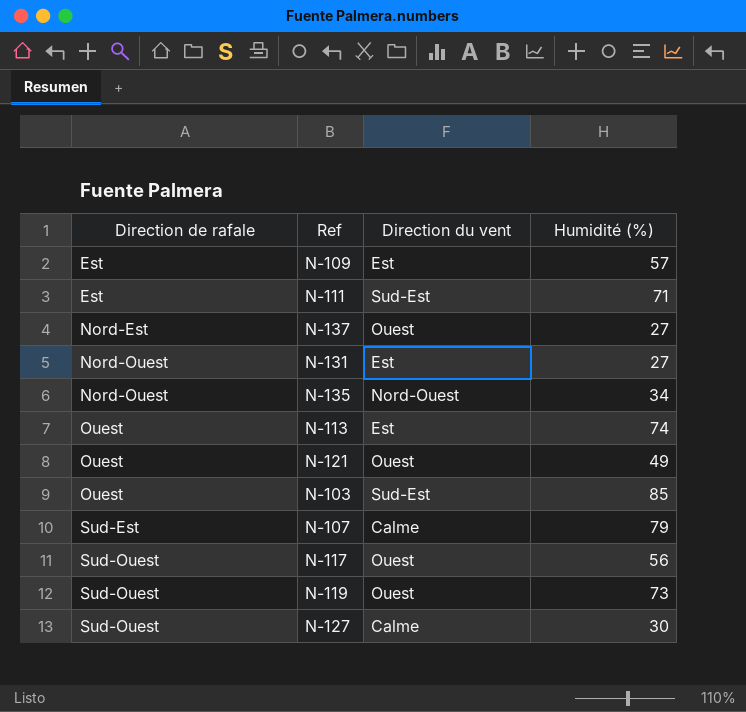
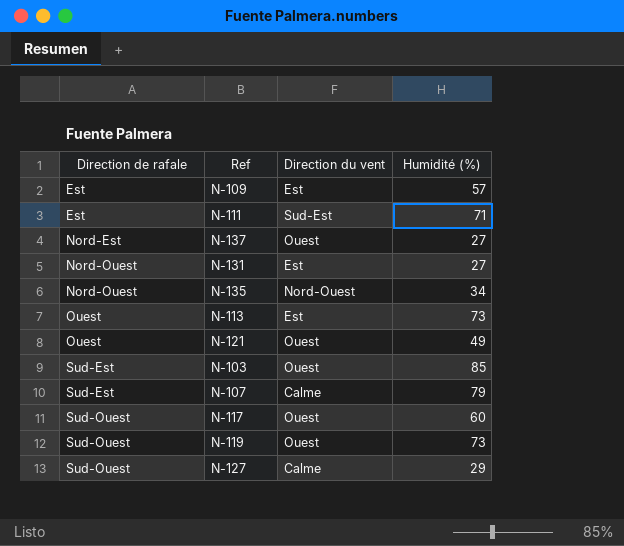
N-113 | Humidité (%): 74 -> 73
N-103 | Direction de rafale: Ouest -> Sud-Est
N-103 | Direction du vent: Sud-Est -> Ouest
N-117 | Humidité (%): 56 -> 60
N-127 | Humidité (%): 30 -> 29

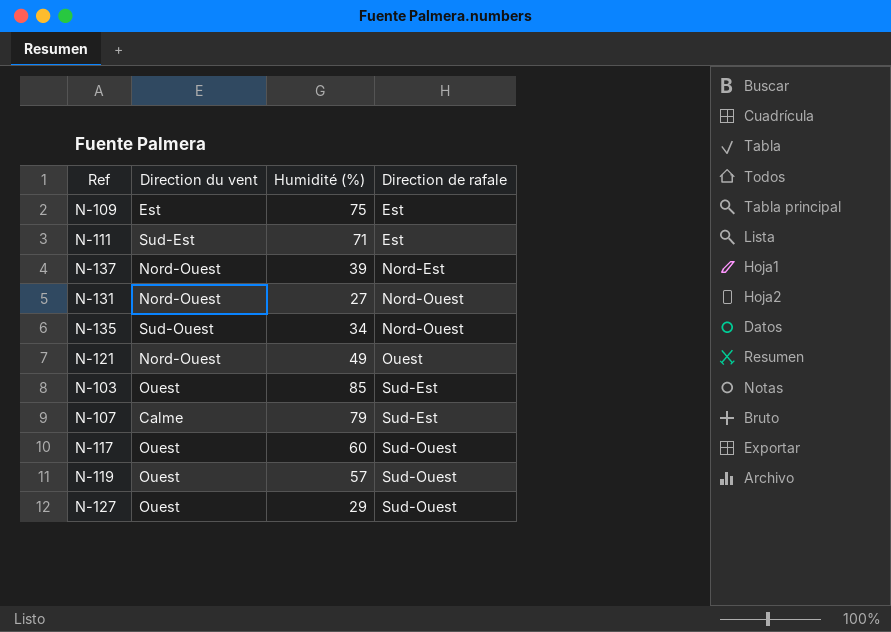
column Direction de rafale | position: 1 -> 4
row N-113: Ouest | Est | 73 -> none
N-109 | Humidité (%): 57 -> 75
N-137 | Direction du vent: Ouest -> Nord-Ouest
N-137 | Humidité (%): 27 -> 39
N-131 | Direction du vent: Est -> Nord-Ouest
N-135 | Direction du vent: Nord-Ouest -> Sud-Ouest
N-121 | Direction du vent: Ouest -> Nord-Ouest
N-119 | Humidité (%): 73 -> 57
N-127 | Direction du vent: Calme -> Ouest

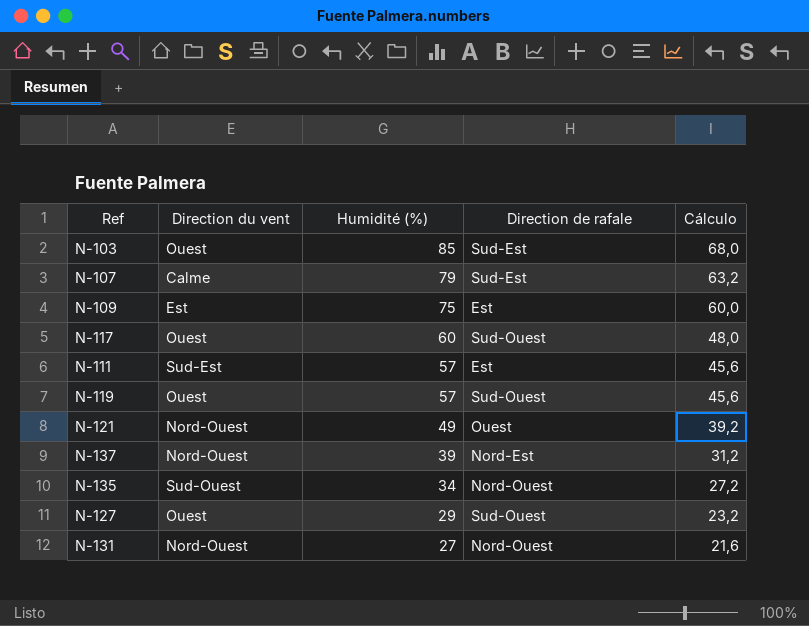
row order: Direction de rafale ascending -> Humidité (%) descending
column Cálculo | formula: none -> [Humidité (%)] * 0,8
N-111 | Humidité (%): 71 -> 57

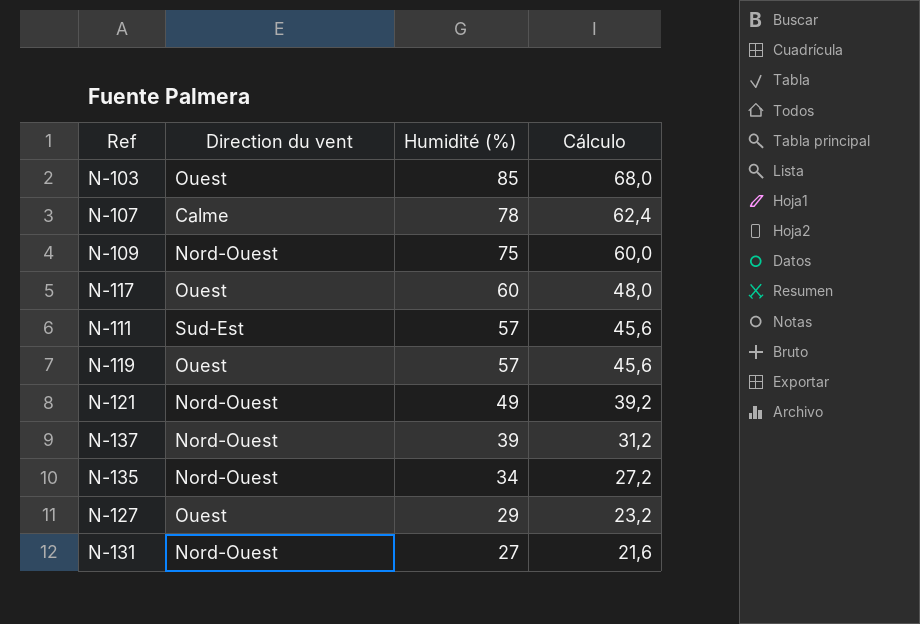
column Direction de rafale | position: 4 -> none
N-107 | Humidité (%): 79 -> 78
N-107 | Cálculo: 63,2 -> 62,4
N-109 | Direction du vent: Est -> Nord-Ouest
N-135 | Direction du vent: Sud-Ouest -> Nord-Ouest

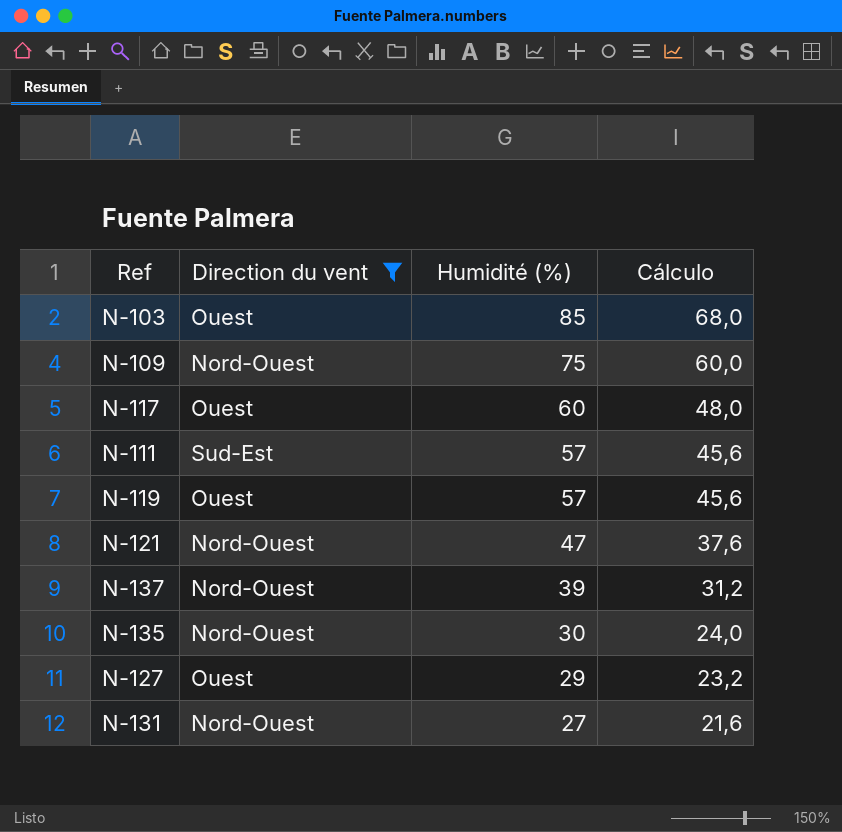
filter: none -> Direction du vent != Calme
N-121 | Humidité (%): 49 -> 47
N-121 | Cálculo: 39,2 -> 37,6
N-135 | Humidité (%): 34 -> 30
N-135 | Cálculo: 27,2 -> 24,0

